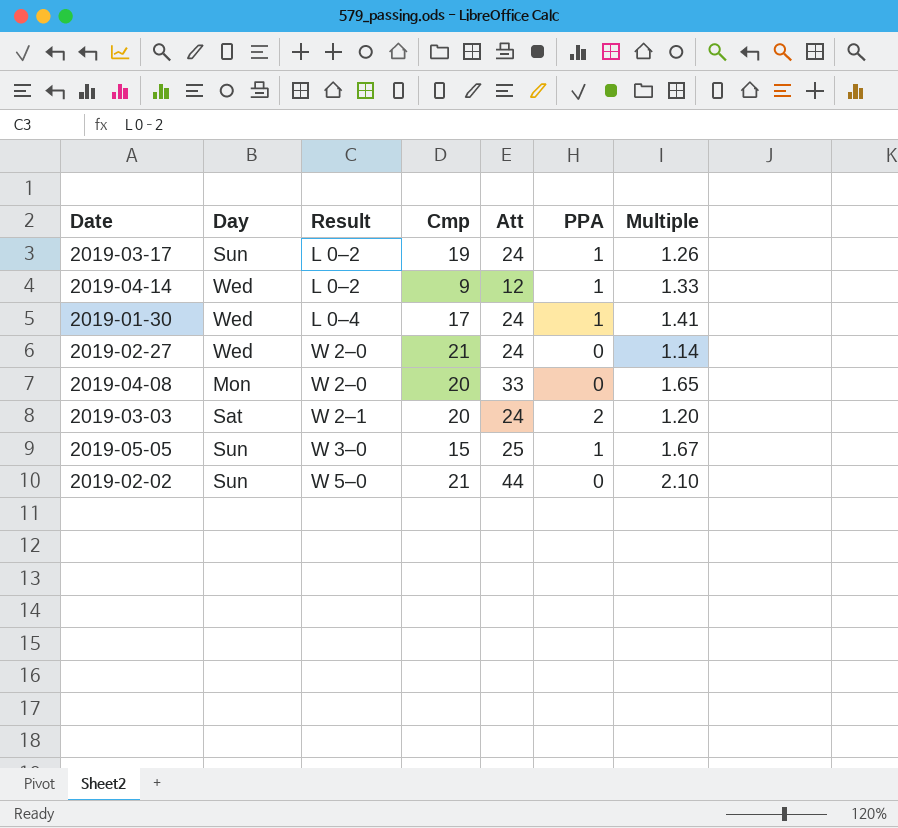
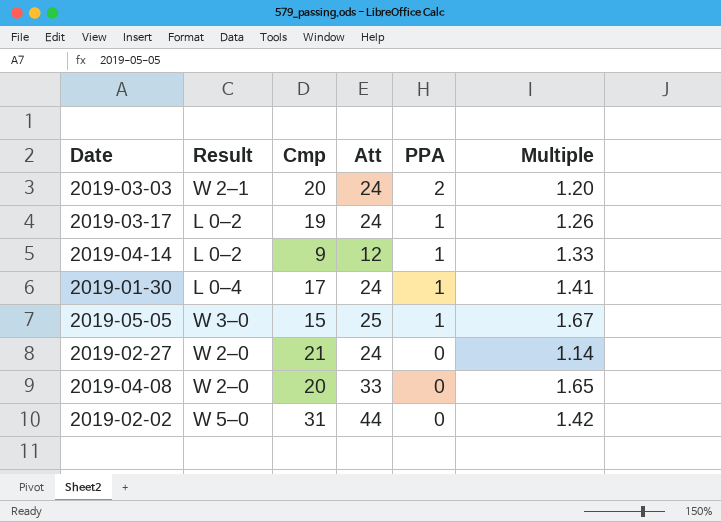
row order: Result ascending -> PPA descending
column Day | position: 2 -> none
2019-02-02 | Cmp: 21 -> 31
2019-02-02 | Multiple: 2.10 -> 1.42

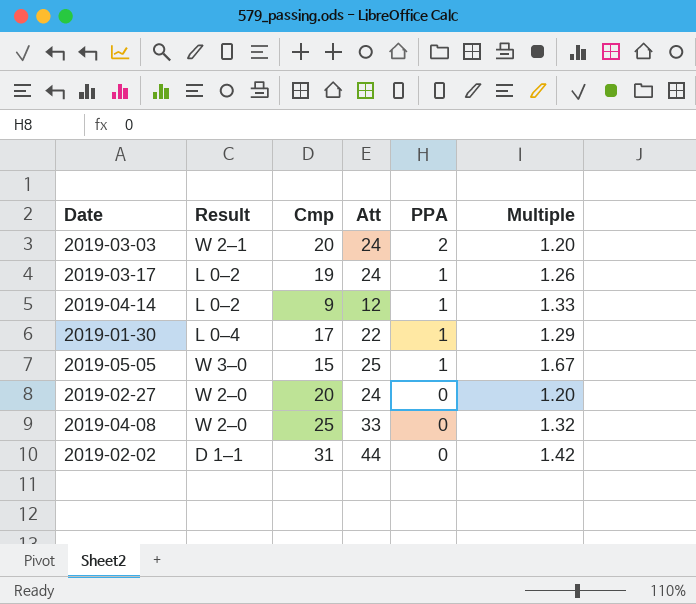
2019-01-30 | Att: 24 -> 22
2019-01-30 | Multiple: 1.41 -> 1.29
2019-02-27 | Cmp: 21 -> 20
2019-02-27 | Multiple: 1.14 -> 1.20
2019-04-08 | Cmp: 20 -> 25
2019-04-08 | Multiple: 1.65 -> 1.32
2019-02-02 | Result: W 5–0 -> D 1–1

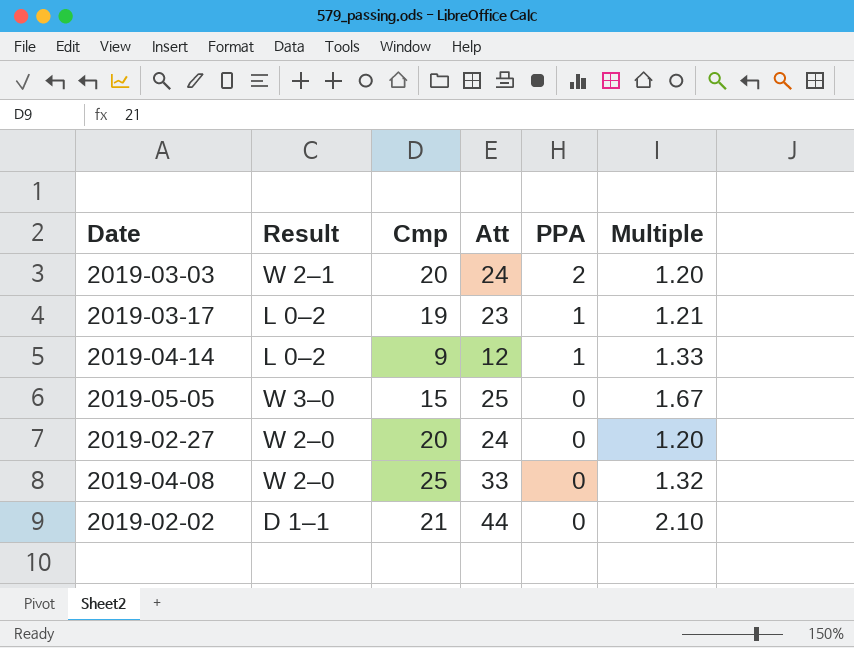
row 2019-01-30: L 0–4 | 17 | 22 | 1 | 1.29 -> none
2019-03-17 | Att: 24 -> 23
2019-03-17 | Multiple: 1.26 -> 1.21
2019-05-05 | PPA: 1 -> 0
2019-02-02 | Cmp: 31 -> 21
2019-02-02 | Multiple: 1.42 -> 2.10

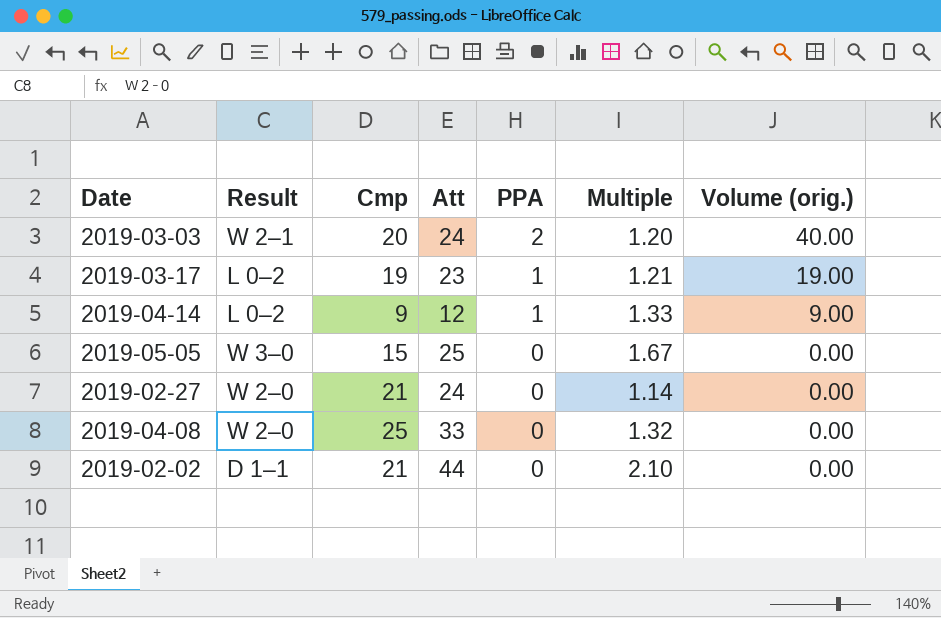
column Volume (orig.) | formula: none -> [Cmp] * [PPA]
2019-02-27 | Cmp: 20 -> 21
2019-02-27 | Multiple: 1.20 -> 1.14

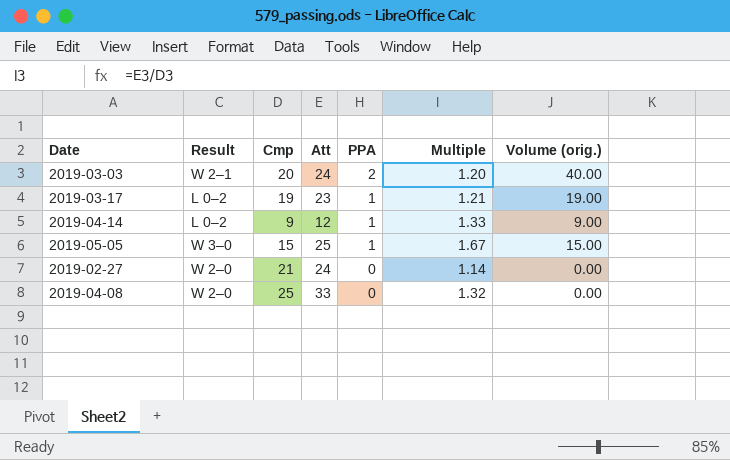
row 2019-02-02: D 1–1 | 21 | 44 | 0 | 2.10 | 0.00 -> none
2019-05-05 | PPA: 0 -> 1
2019-05-05 | Volume (orig.): 0.00 -> 15.00

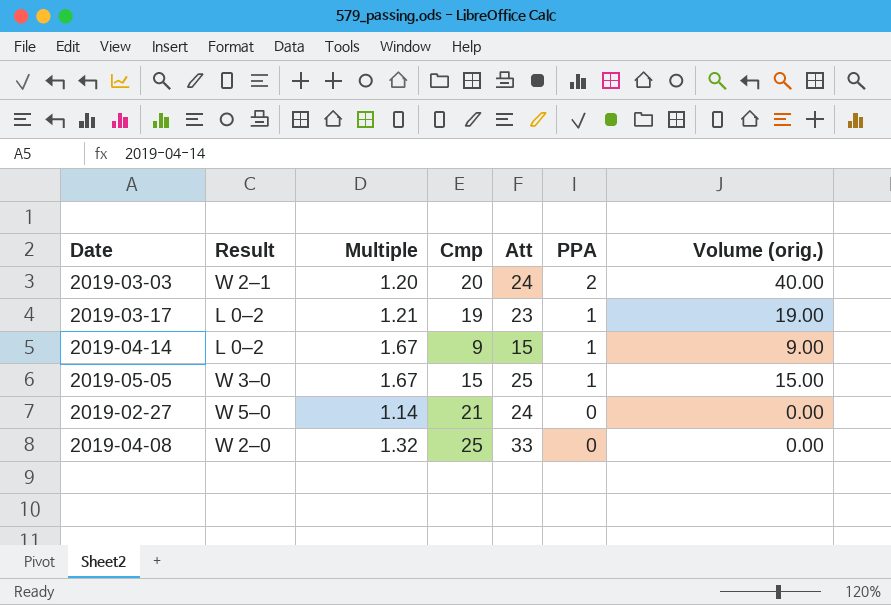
column Multiple | position: 6 -> 3
2019-04-14 | Multiple: 1.33 -> 1.67
2019-04-14 | Att: 12 -> 15
2019-02-27 | Result: W 2–0 -> W 5–0

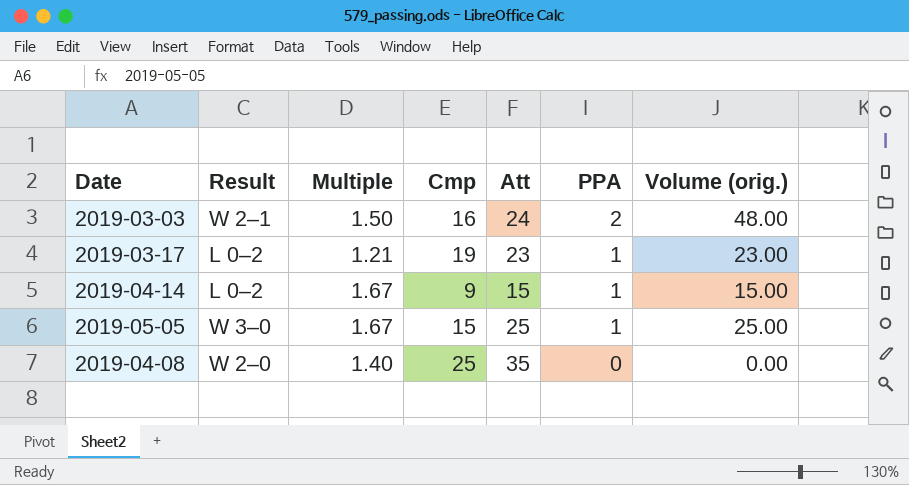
column Volume (orig.) | formula: [Cmp] * [PPA] -> [Att] * [PPA]
row 2019-02-27: W 5–0 | 1.14 | 21 | 24 | 0 | 0.00 -> none
2019-03-03 | Multiple: 1.20 -> 1.50
2019-03-03 | Cmp: 20 -> 16
2019-04-08 | Multiple: 1.32 -> 1.40
2019-04-08 | Att: 33 -> 35

